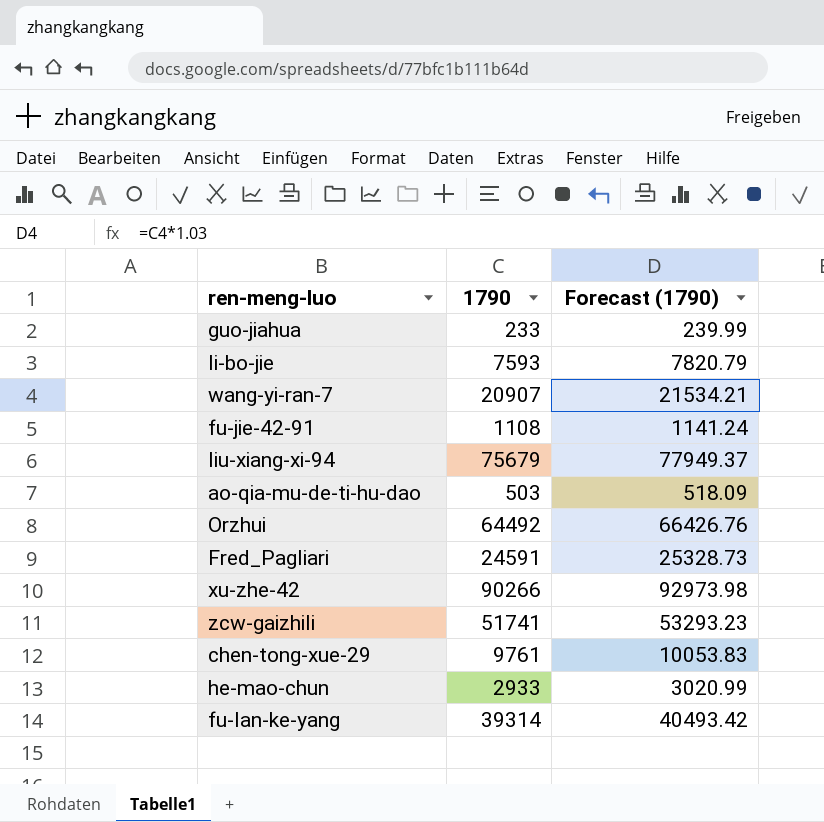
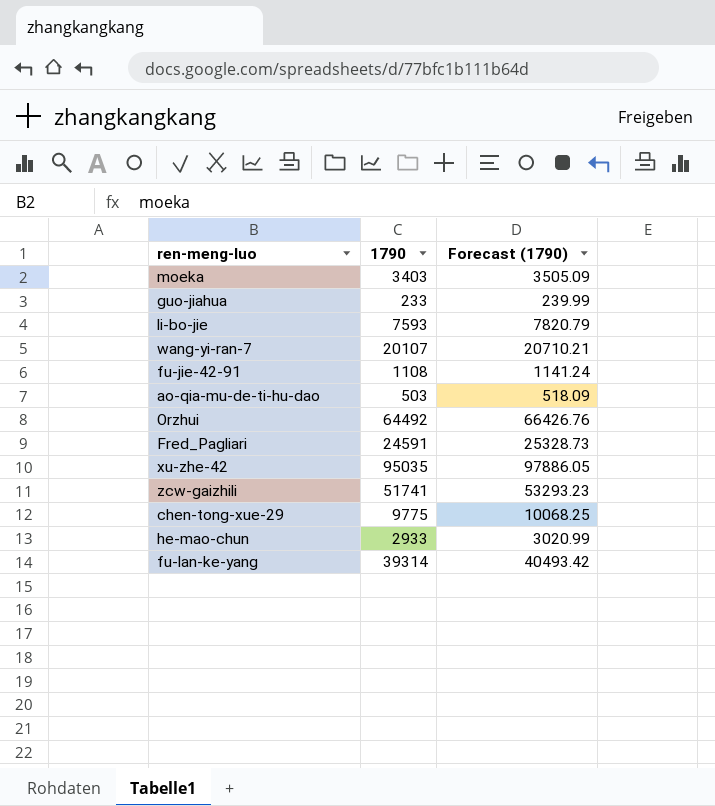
row liu-xiang-xi-94: 75679 | 77949.37 -> none
row moeka: none -> 3403 | 3505.09
wang-yi-ran-7 | 1790: 20907 -> 20107
wang-yi-ran-7 | Forecast (1790): 21534.21 -> 20710.21
xu-zhe-42 | 1790: 90266 -> 95035
xu-zhe-42 | Forecast (1790): 92973.98 -> 97886.05
chen-tong-xue-29 | 1790: 9761 -> 9775
chen-tong-xue-29 | Forecast (1790): 10053.83 -> 10068.25

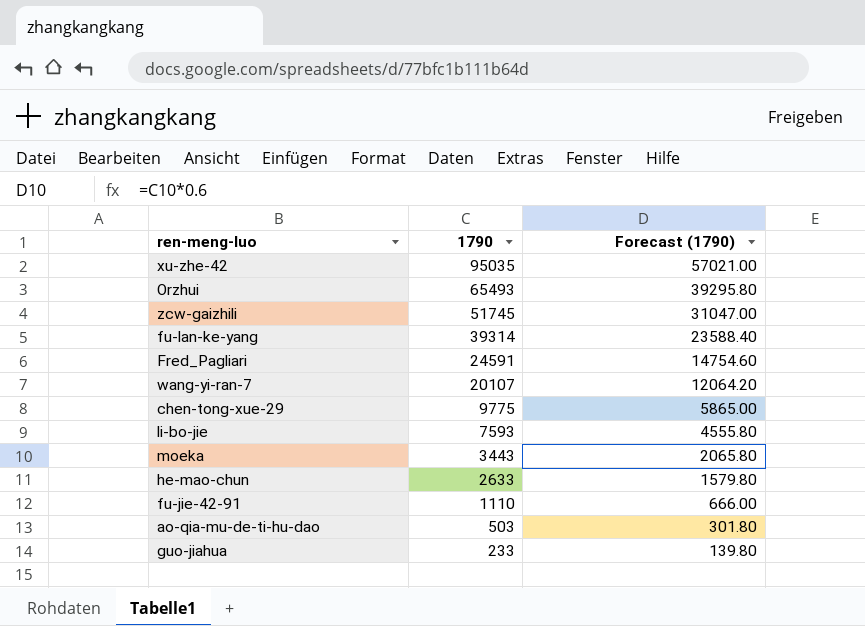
row order: none -> 1790 descending
column Forecast (1790) | formula: [1790] * 1.03 -> [1790] * 0.6
Orzhui | 1790: 64492 -> 65493
zcw-gaizhili | 1790: 51741 -> 51745
moeka | 1790: 3403 -> 3443
he-mao-chun | 1790: 2933 -> 2633
fu-jie-42-91 | 1790: 1108 -> 1110

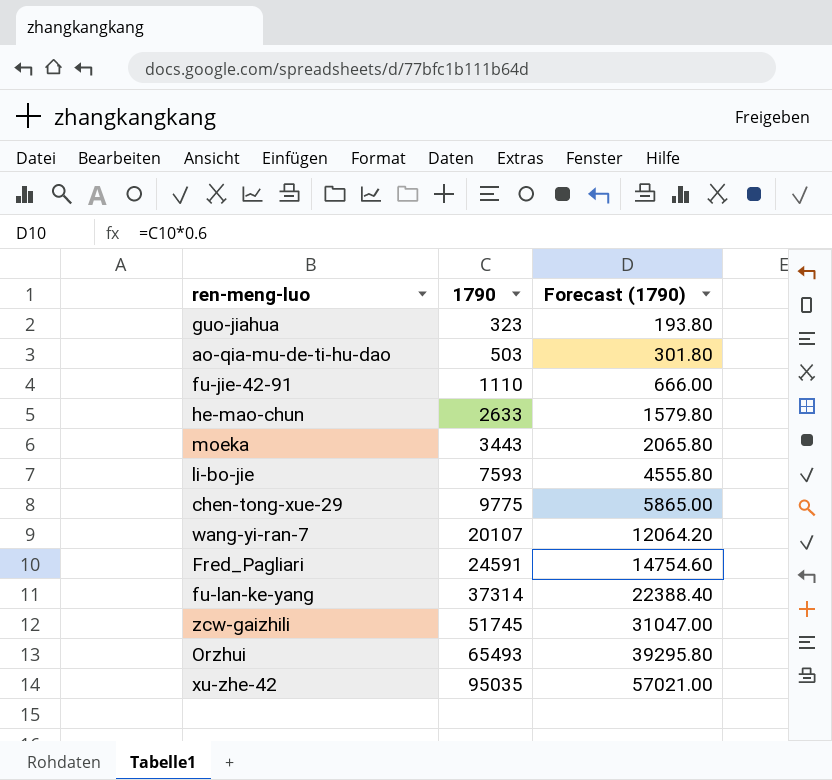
row order: 1790 descending -> 1790 ascending
guo-jiahua | 1790: 233 -> 323
guo-jiahua | Forecast (1790): 139.80 -> 193.80
fu-lan-ke-yang | 1790: 39314 -> 37314
fu-lan-ke-yang | Forecast (1790): 23588.40 -> 22388.40

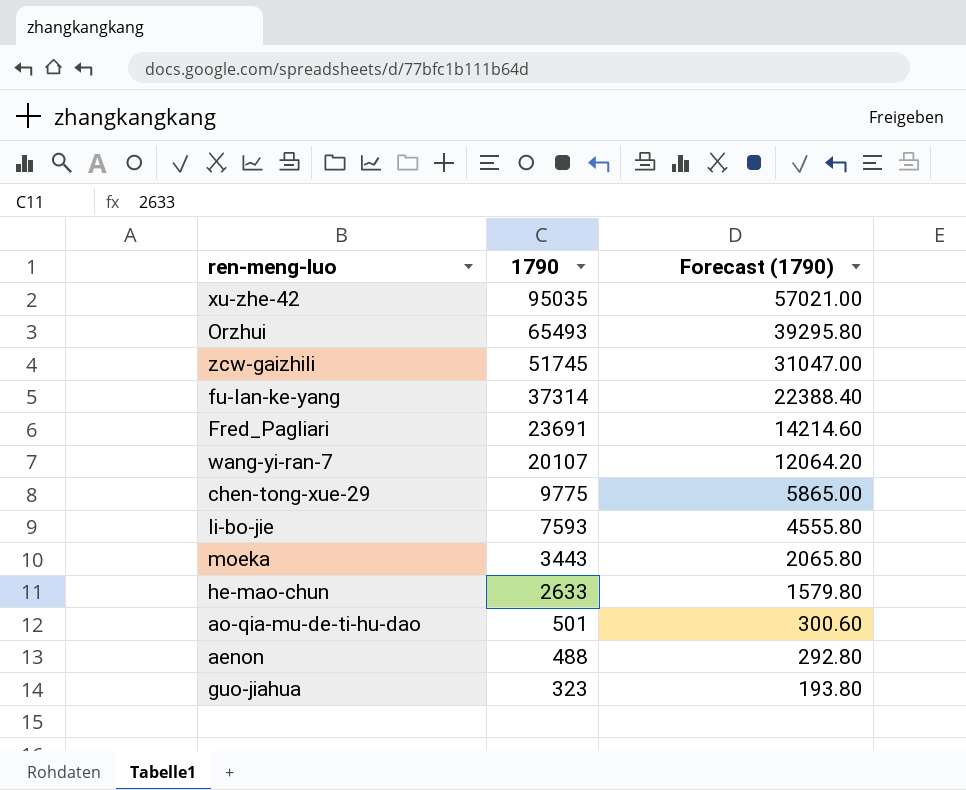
row order: 1790 ascending -> 1790 descending
row fu-jie-42-91: 1110 | 666.00 -> none
Fred_Pagliari | 1790: 24591 -> 23691
Fred_Pagliari | Forecast (1790): 14754.60 -> 14214.60
ao-qia-mu-de-ti-hu-dao | 1790: 503 -> 501
ao-qia-mu-de-ti-hu-dao | Forecast (1790): 301.80 -> 300.60
row aenon: none -> 488 | 292.80

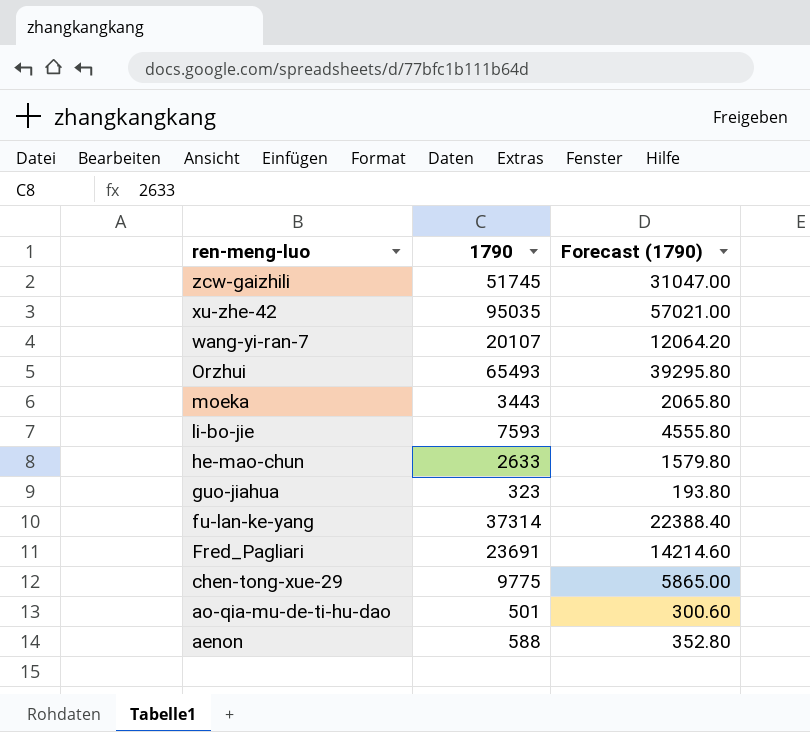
row order: 1790 descending -> ren-meng-luo descending
aenon | 1790: 488 -> 588
aenon | Forecast (1790): 292.80 -> 352.80

